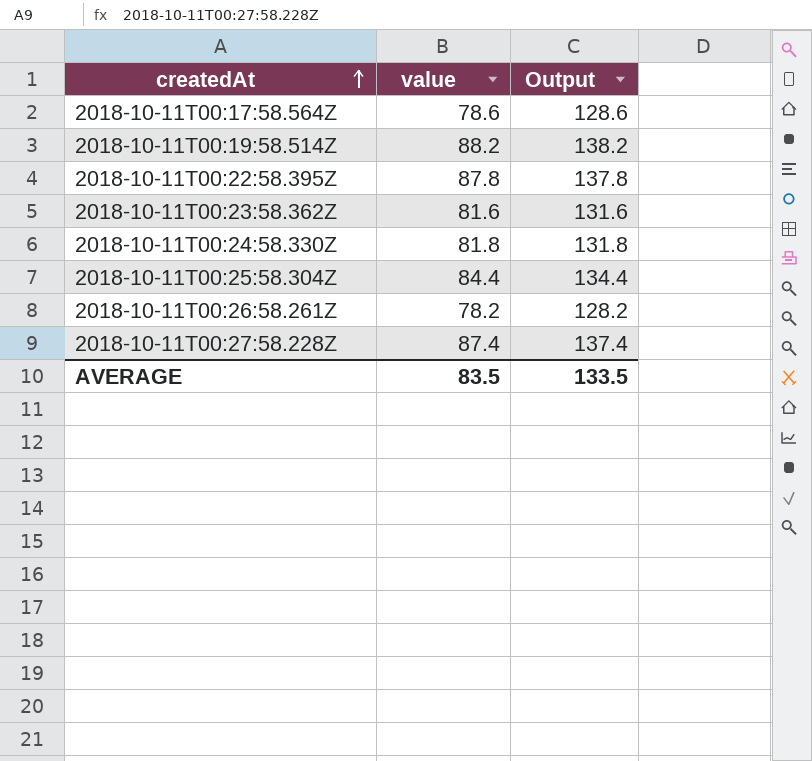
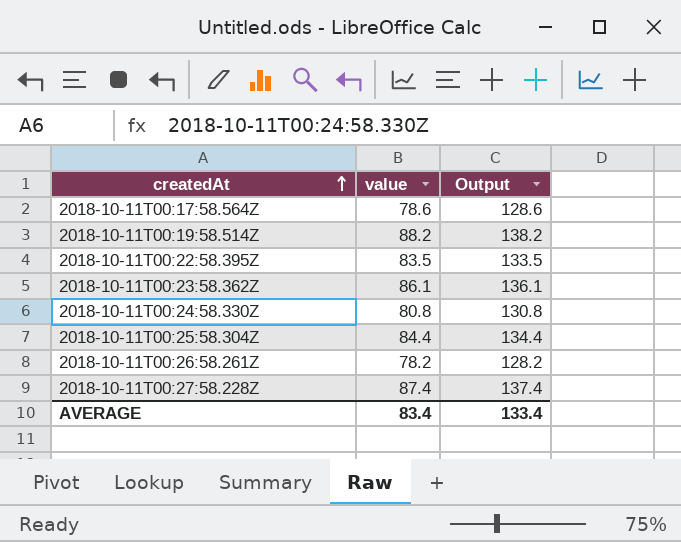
2018-10-11T00:22:58.395Z | value: 87.8 -> 83.5
2018-10-11T00:22:58.395Z | Output: 137.8 -> 133.5
2018-10-11T00:23:58.362Z | value: 81.6 -> 86.1
2018-10-11T00:23:58.362Z | Output: 131.6 -> 136.1
2018-10-11T00:24:58.330Z | value: 81.8 -> 80.8
2018-10-11T00:24:58.330Z | Output: 131.8 -> 130.8
AVERAGE | value: 83.5 -> 83.4
AVERAGE | Output: 133.5 -> 133.4

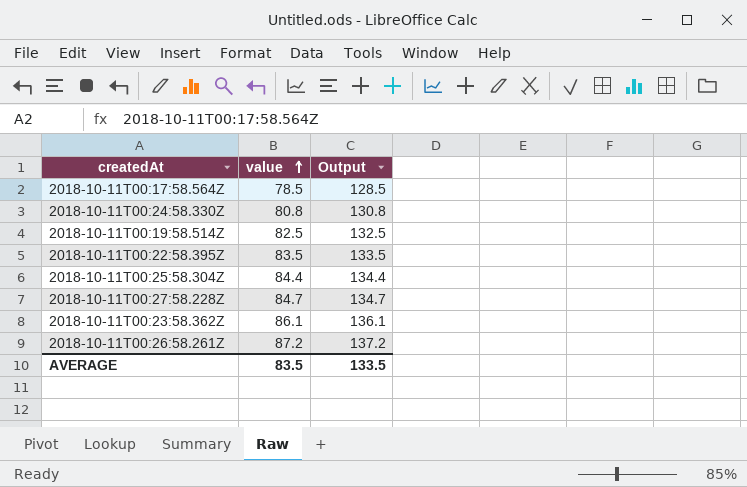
row order: createdAt ascending -> value ascending
2018-10-11T00:17:58.564Z | value: 78.6 -> 78.5
2018-10-11T00:17:58.564Z | Output: 128.6 -> 128.5
2018-10-11T00:19:58.514Z | value: 88.2 -> 82.5
2018-10-11T00:19:58.514Z | Output: 138.2 -> 132.5
2018-10-11T00:27:58.228Z | value: 87.4 -> 84.7
2018-10-11T00:27:58.228Z | Output: 137.4 -> 134.7
2018-10-11T00:26:58.261Z | value: 78.2 -> 87.2
2018-10-11T00:26:58.261Z | Output: 128.2 -> 137.2
AVERAGE | value: 83.4 -> 83.5
AVERAGE | Output: 133.4 -> 133.5

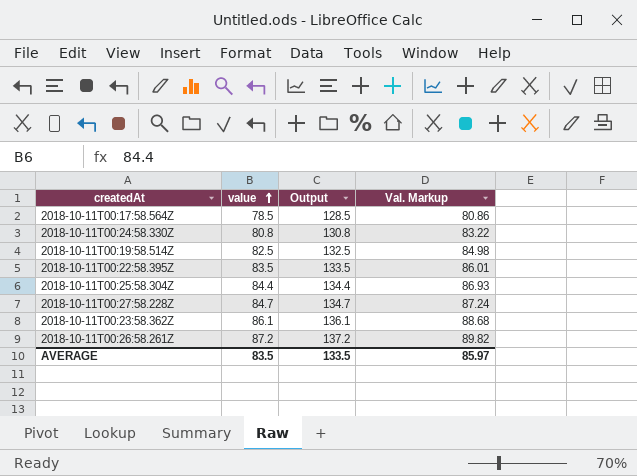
column Val. Markup | formula: none -> [value] * 1.03

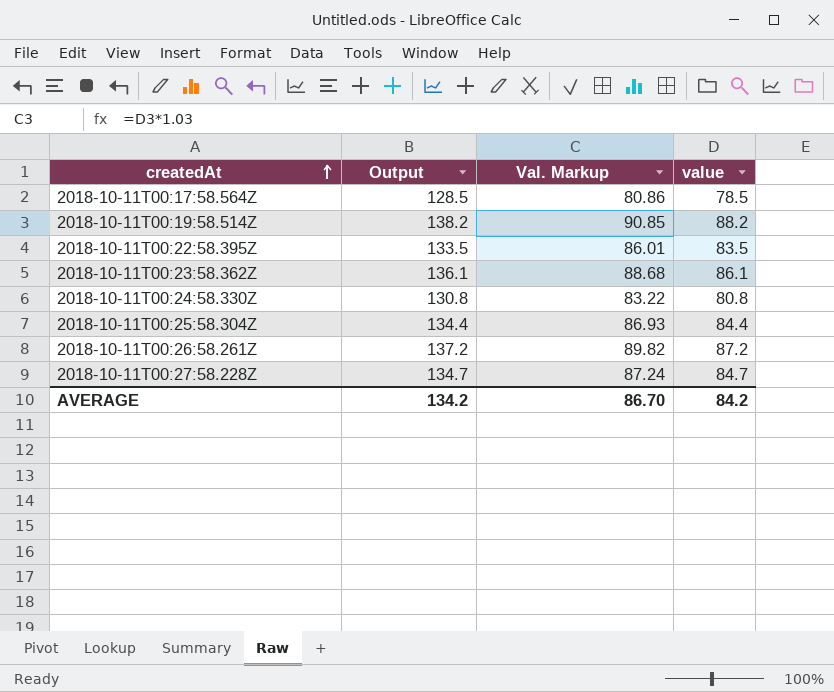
row order: value ascending -> createdAt ascending
column value | position: 2 -> 4
2018-10-11T00:19:58.514Z | Output: 132.5 -> 138.2
2018-10-11T00:19:58.514Z | Val. Markup: 84.98 -> 90.85
2018-10-11T00:19:58.514Z | value: 82.5 -> 88.2
AVERAGE | Output: 133.5 -> 134.2
AVERAGE | Val. Markup: 85.97 -> 86.70
AVERAGE | value: 83.5 -> 84.2

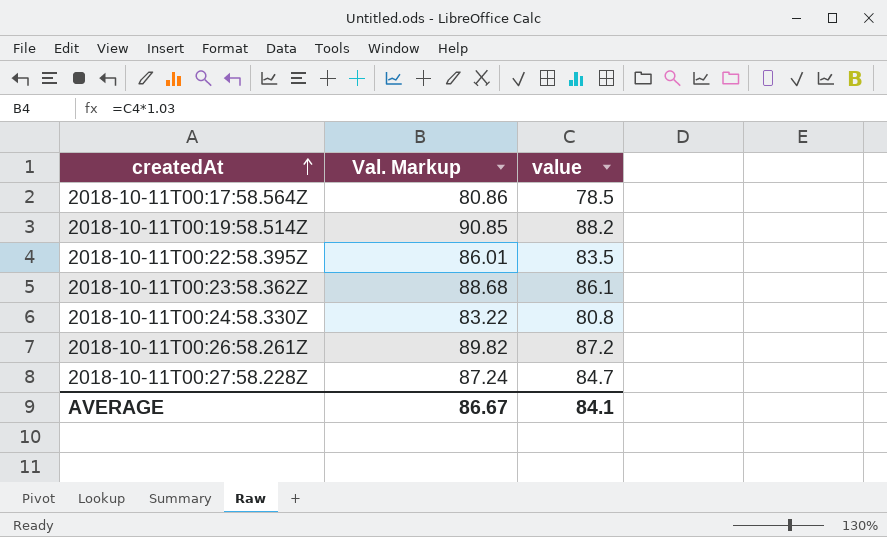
column Output | formula: [value] + 50 -> none
row 2018-10-11T00:25:58.304Z: 134.4 | 86.93 | 84.4 -> none
AVERAGE | Val. Markup: 86.70 -> 86.67
AVERAGE | value: 84.2 -> 84.1

